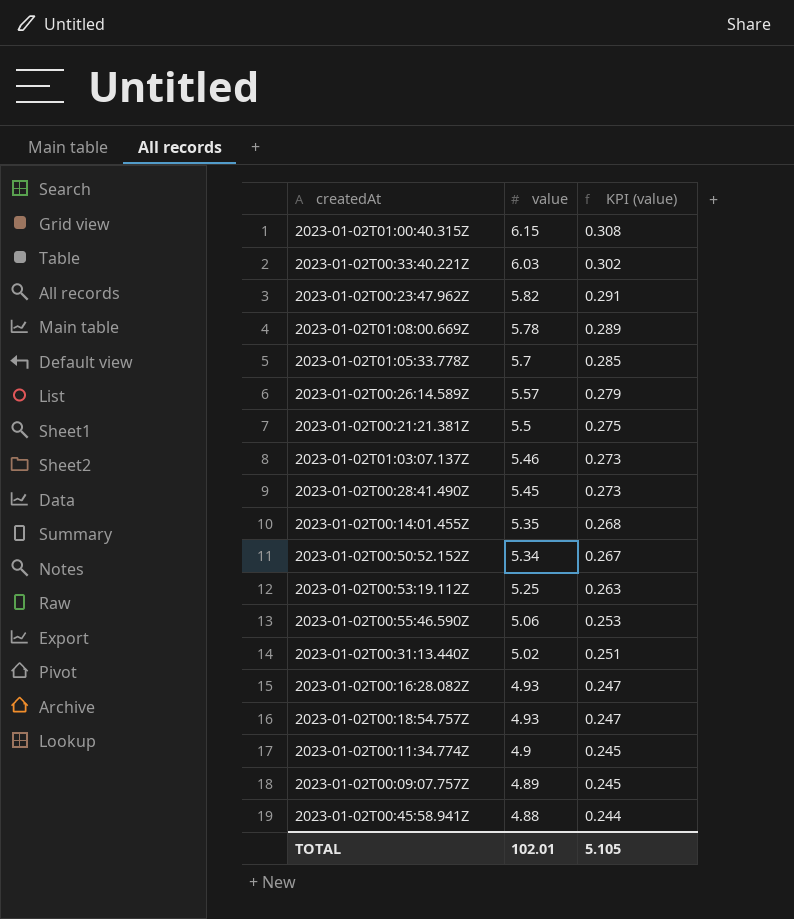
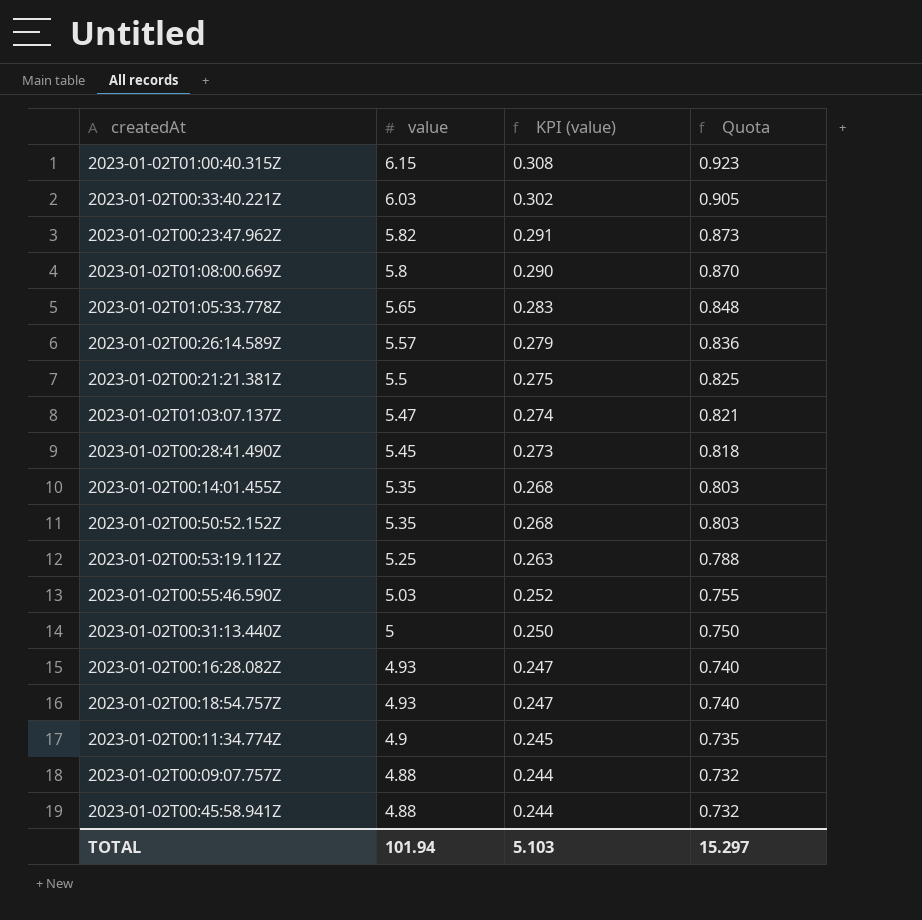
column Quota | formula: none -> [value] * 0.15
2023-01-02T01:08:00.669Z | value: 5.78 -> 5.8
2023-01-02T01:08:00.669Z | KPI (value): 0.289 -> 0.290
2023-01-02T01:05:33.778Z | value: 5.7 -> 5.65
2023-01-02T01:05:33.778Z | KPI (value): 0.285 -> 0.283
2023-01-02T01:03:07.137Z | value: 5.46 -> 5.47
2023-01-02T01:03:07.137Z | KPI (value): 0.273 -> 0.274
2023-01-02T00:50:52.152Z | value: 5.34 -> 5.35
2023-01-02T00:50:52.152Z | KPI (value): 0.267 -> 0.268
2023-01-02T00:55:46.590Z | value: 5.06 -> 5.03
2023-01-02T00:55:46.590Z | KPI (value): 0.253 -> 0.252
2023-01-02T00:31:13.440Z | value: 5.02 -> 5
2023-01-02T00:31:13.440Z | KPI (value): 0.251 -> 0.250
2023-01-02T00:09:07.757Z | value: 4.89 -> 4.88
2023-01-02T00:09:07.757Z | KPI (value): 0.245 -> 0.244
TOTAL | value: 102.01 -> 101.94
TOTAL | KPI (value): 5.105 -> 5.103

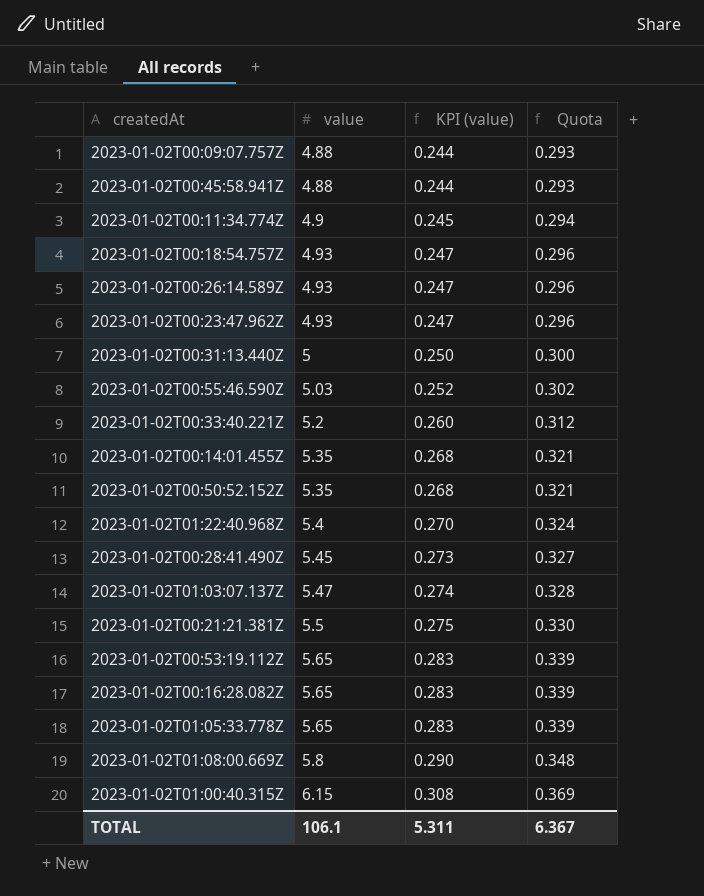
row order: value descending -> value ascending
column Quota | formula: [value] * 0.15 -> [value] * 0.06
2023-01-02T00:26:14.589Z | value: 5.57 -> 4.93
2023-01-02T00:26:14.589Z | KPI (value): 0.279 -> 0.247
2023-01-02T00:23:47.962Z | value: 5.82 -> 4.93
2023-01-02T00:23:47.962Z | KPI (value): 0.291 -> 0.247
2023-01-02T00:33:40.221Z | value: 6.03 -> 5.2
2023-01-02T00:33:40.221Z | KPI (value): 0.302 -> 0.260
row 2023-01-02T01:22:40.968Z: none -> 5.4 | 0.270 | 0.324
2023-01-02T00:53:19.112Z | value: 5.25 -> 5.65
2023-01-02T00:53:19.112Z | KPI (value): 0.263 -> 0.283
2023-01-02T00:16:28.082Z | value: 4.93 -> 5.65
2023-01-02T00:16:28.082Z | KPI (value): 0.247 -> 0.283
TOTAL | value: 101.94 -> 106.1
TOTAL | KPI (value): 5.103 -> 5.311
TOTAL | Quota: 15.297 -> 6.367

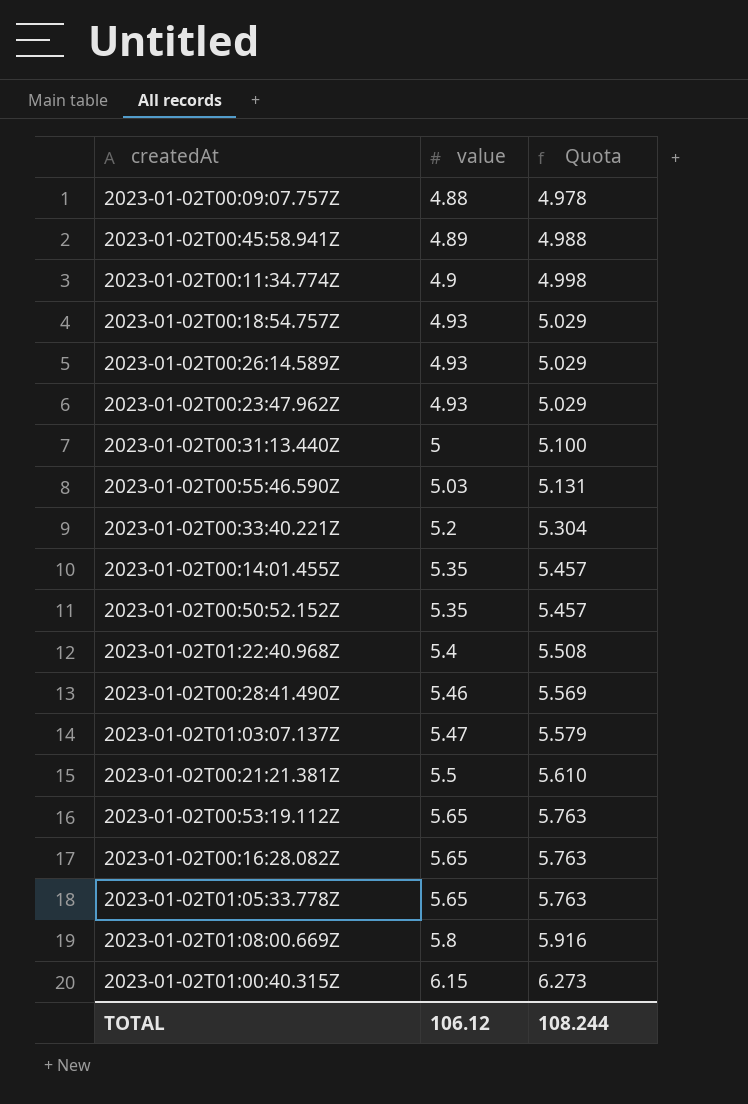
column KPI (value) | formula: [value] * 0.05 -> none
column Quota | formula: [value] * 0.06 -> [value] * 1.02
2023-01-02T00:45:58.941Z | value: 4.88 -> 4.89
2023-01-02T00:28:41.490Z | value: 5.45 -> 5.46
TOTAL | value: 106.1 -> 106.12
TOTAL | Quota: 6.367 -> 108.244

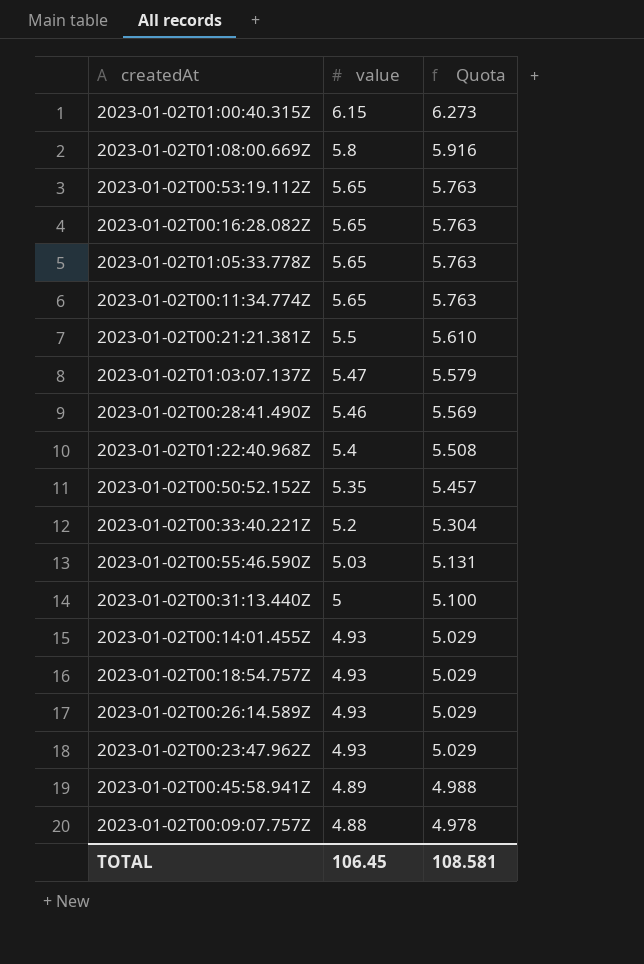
row order: value ascending -> value descending
2023-01-02T00:11:34.774Z | value: 4.9 -> 5.65
2023-01-02T00:11:34.774Z | Quota: 4.998 -> 5.763
2023-01-02T00:14:01.455Z | value: 5.35 -> 4.93
2023-01-02T00:14:01.455Z | Quota: 5.457 -> 5.029
TOTAL | value: 106.12 -> 106.45
TOTAL | Quota: 108.244 -> 108.581

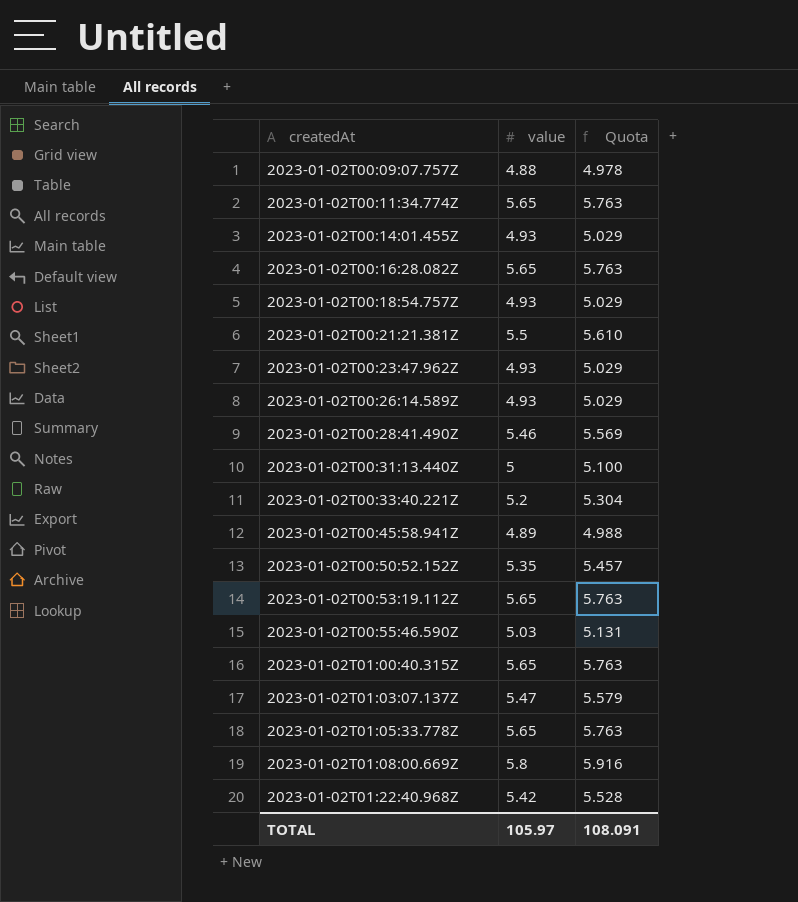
row order: value descending -> createdAt ascending
2023-01-02T01:00:40.315Z | value: 6.15 -> 5.65
2023-01-02T01:00:40.315Z | Quota: 6.273 -> 5.763
2023-01-02T01:22:40.968Z | value: 5.4 -> 5.42
2023-01-02T01:22:40.968Z | Quota: 5.508 -> 5.528
TOTAL | value: 106.45 -> 105.97
TOTAL | Quota: 108.581 -> 108.091

